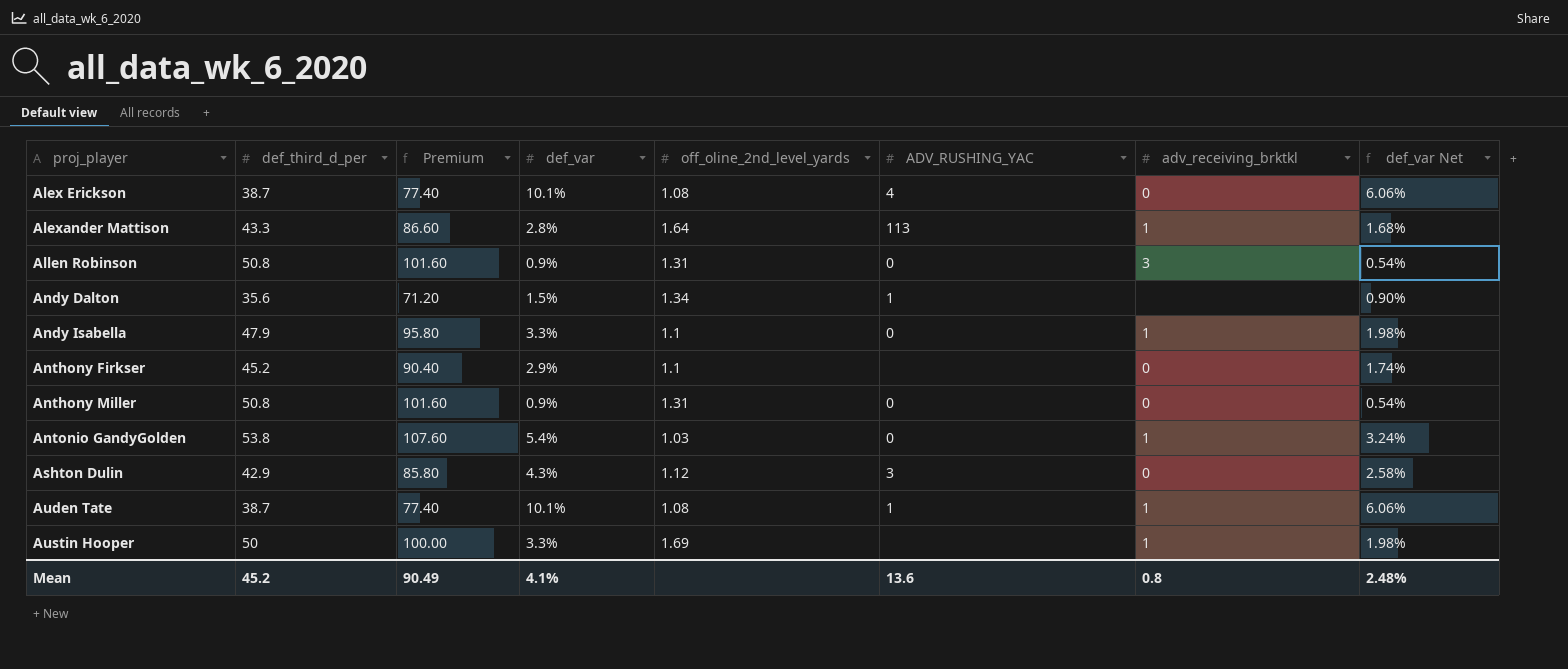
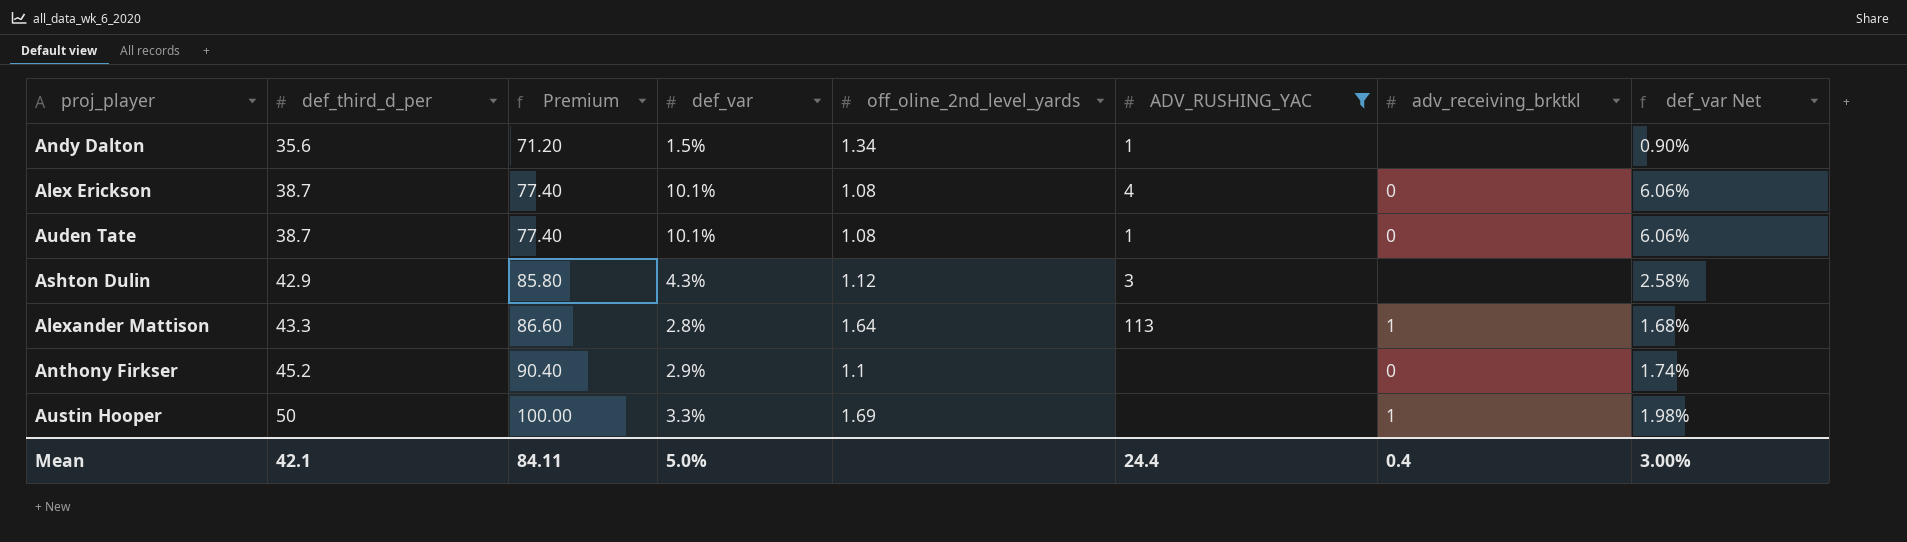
filter: none -> ADV_RUSHING_YAC != 0
row order: proj_player ascending -> def_third_d_per ascending
Auden Tate | adv_receiving_brktkl: 1 -> 0
Ashton Dulin | adv_receiving_brktkl: 0 -> none
Mean | def_third_d_per: 45.2 -> 42.1
Mean | Premium: 90.49 -> 84.11
Mean | def_var: 4.1% -> 5.0%
Mean | ADV_RUSHING_YAC: 13.6 -> 24.4
Mean | adv_receiving_brktkl: 0.8 -> 0.4
Mean | def_var Net: 2.48% -> 3.00%

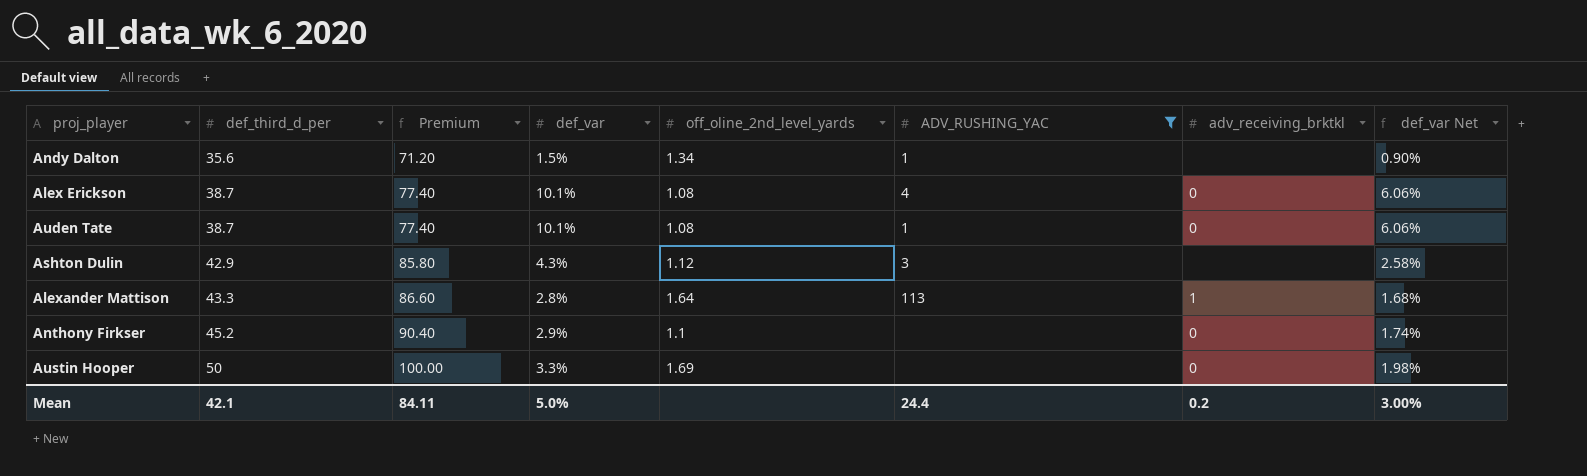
Austin Hooper | adv_receiving_brktkl: 1 -> 0
Mean | adv_receiving_brktkl: 0.4 -> 0.2

